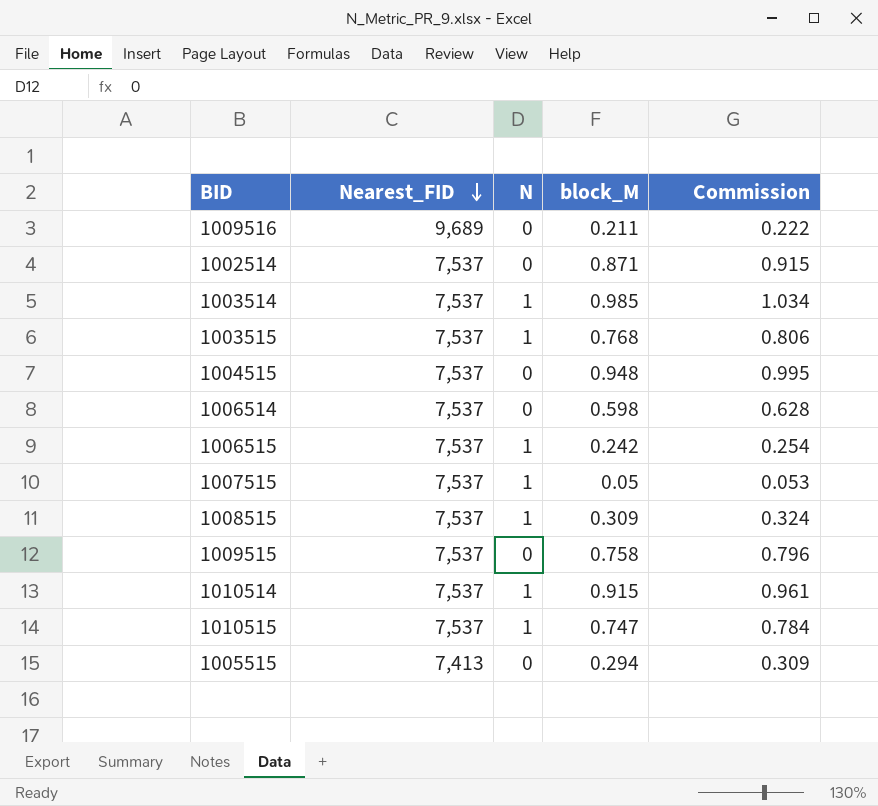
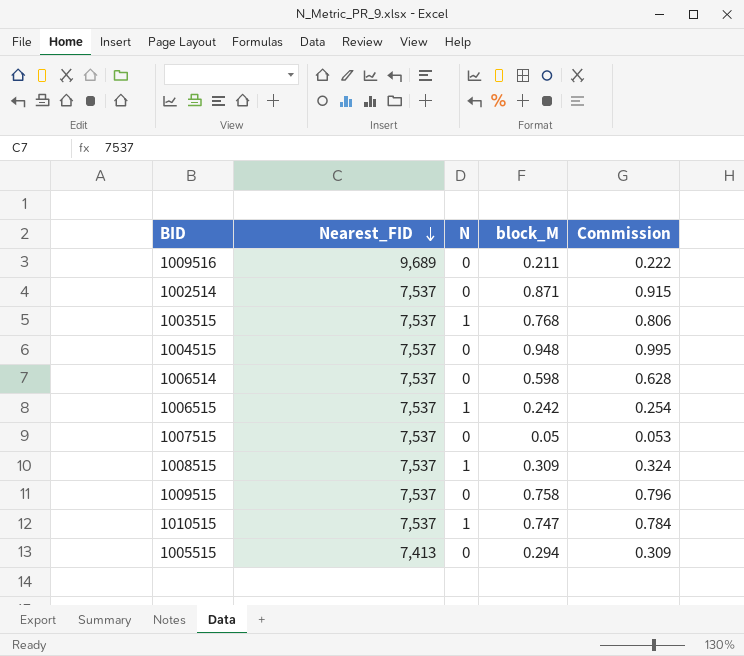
row 1003514: 7,537 | 1 | 0.985 | 1.034 -> none
row 1010514: 7,537 | 1 | 0.915 | 0.961 -> none
1007515 | N: 1 -> 0

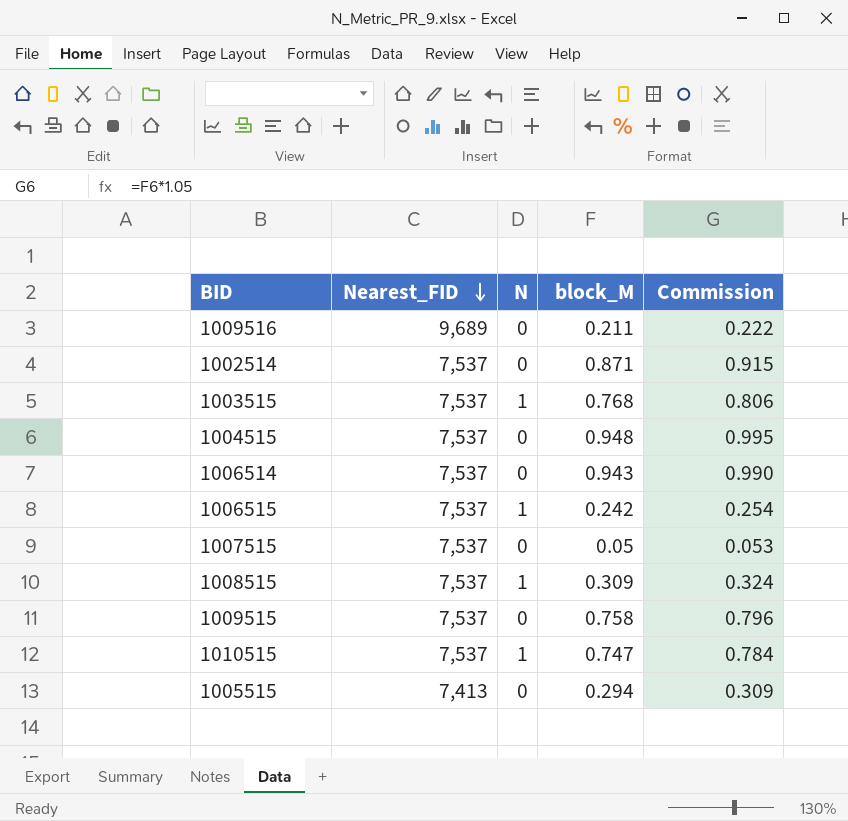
1006514 | block_M: 0.598 -> 0.943
1006514 | Commission: 0.628 -> 0.990

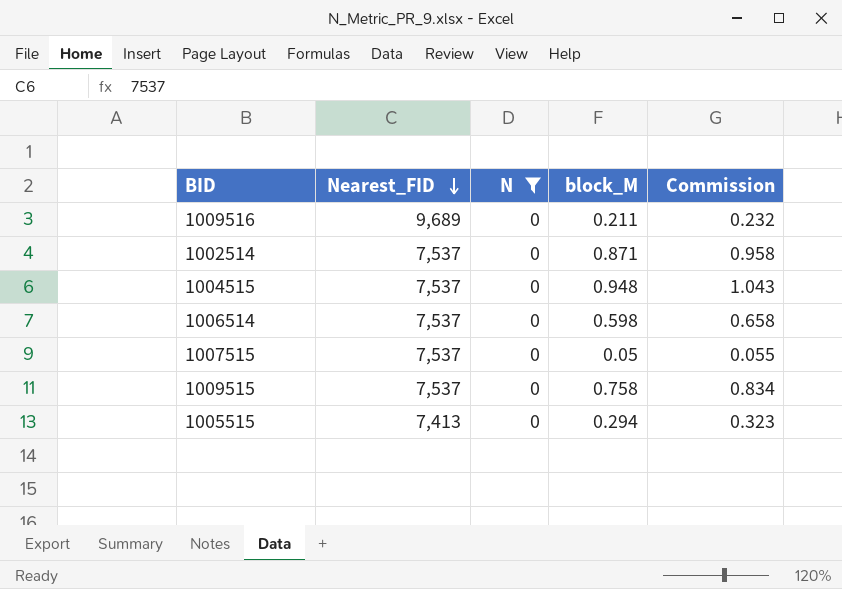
filter: none -> N = 0
column Commission | formula: [block_M] * 1.05 -> [block_M] * 1.1
1006514 | block_M: 0.943 -> 0.598

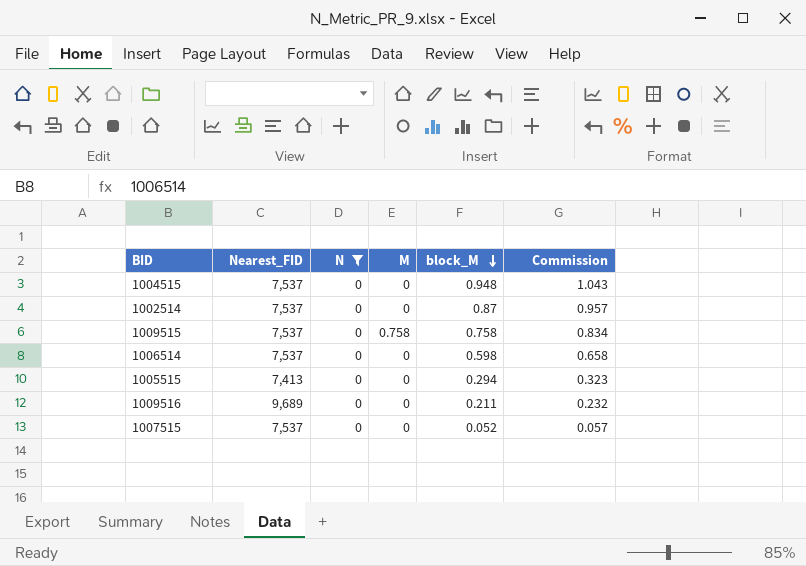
row order: Nearest_FID descending -> block_M descending
column M | position: none -> 4
1002514 | block_M: 0.871 -> 0.87
1002514 | Commission: 0.958 -> 0.957
1007515 | block_M: 0.05 -> 0.052
1007515 | Commission: 0.055 -> 0.057

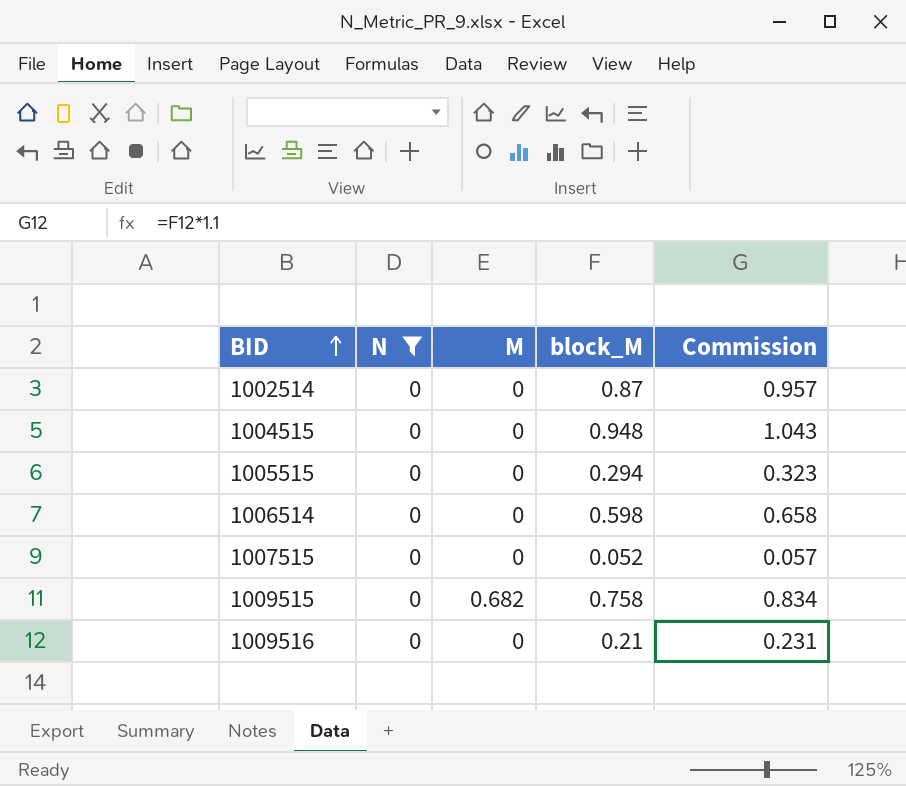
row order: block_M descending -> BID ascending
column Nearest_FID | position: 2 -> none
1009515 | M: 0.758 -> 0.682
1009516 | block_M: 0.211 -> 0.21
1009516 | Commission: 0.232 -> 0.231

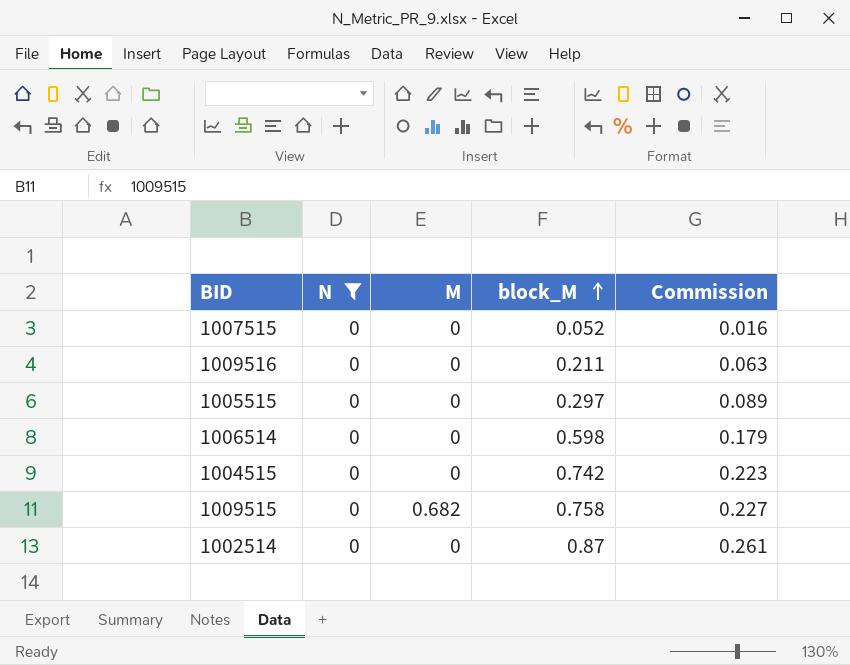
row order: BID ascending -> block_M ascending
column Commission | formula: [block_M] * 1.1 -> [block_M] * 0.3
1009516 | block_M: 0.21 -> 0.211
1005515 | block_M: 0.294 -> 0.297
1004515 | block_M: 0.948 -> 0.742

